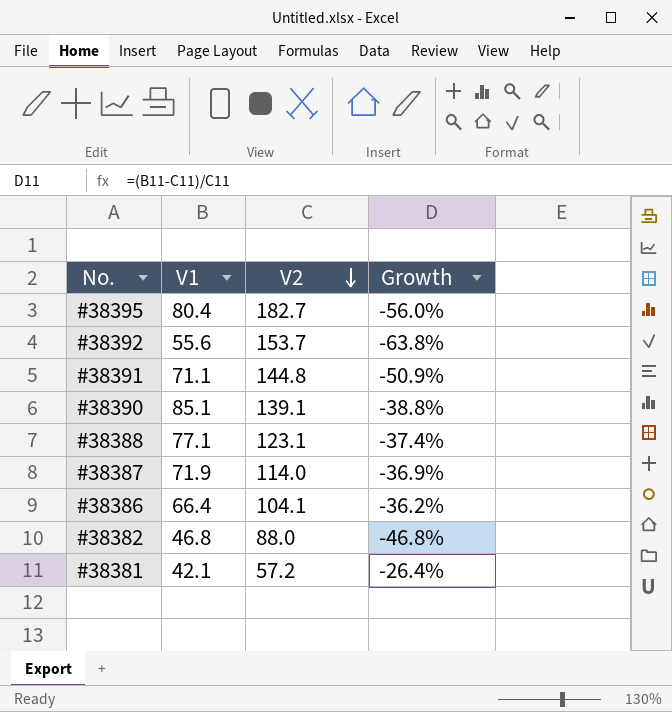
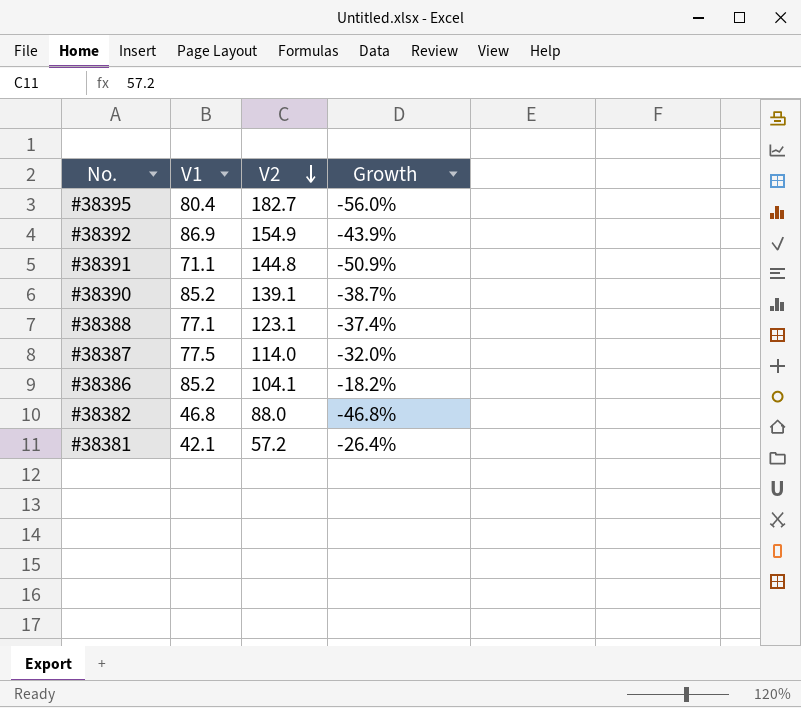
#38392 | V1: 55.6 -> 86.9
#38392 | V2: 153.7 -> 154.9
#38392 | Growth: -63.8% -> -43.9%
#38390 | V1: 85.1 -> 85.2
#38390 | Growth: -38.8% -> -38.7%
#38387 | V1: 71.9 -> 77.5
#38387 | Growth: -36.9% -> -32.0%
#38386 | V1: 66.4 -> 85.2
#38386 | Growth: -36.2% -> -18.2%

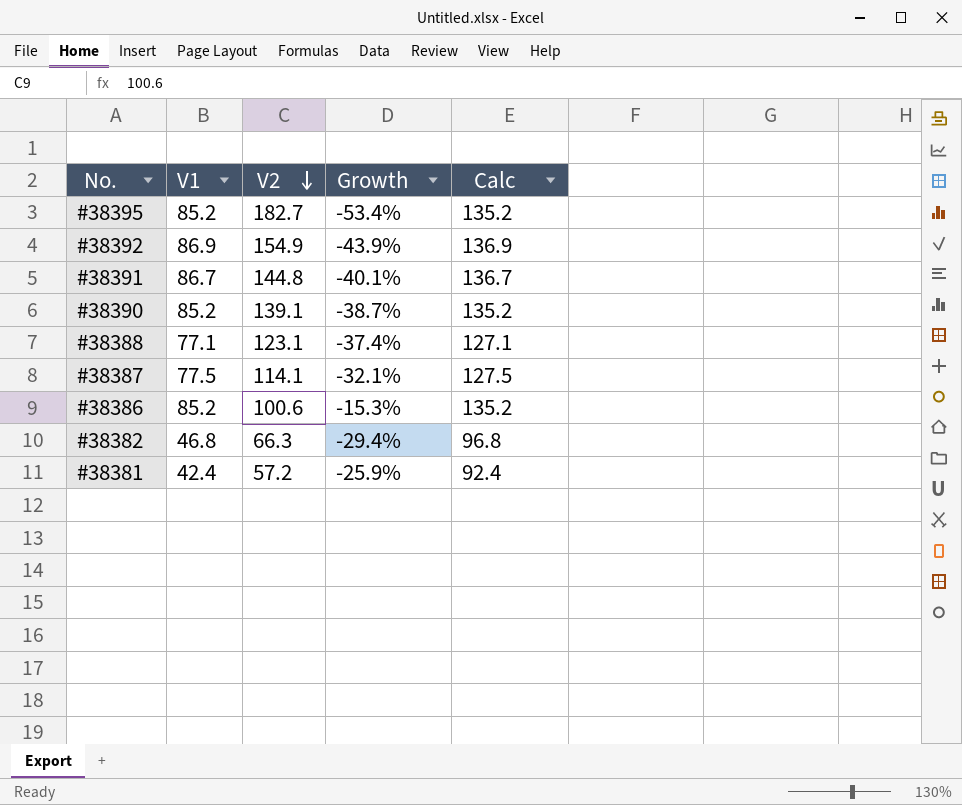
column Calc | formula: none -> [V1] + 50
#38395 | V1: 80.4 -> 85.2
#38395 | Growth: -56.0% -> -53.4%
#38391 | V1: 71.1 -> 86.7
#38391 | Growth: -50.9% -> -40.1%
#38387 | V2: 114.0 -> 114.1
#38387 | Growth: -32.0% -> -32.1%
#38386 | V2: 104.1 -> 100.6
#38386 | Growth: -18.2% -> -15.3%
#38382 | V2: 88.0 -> 66.3
#38382 | Growth: -46.8% -> -29.4%
#38381 | V1: 42.1 -> 42.4
#38381 | Growth: -26.4% -> -25.9%

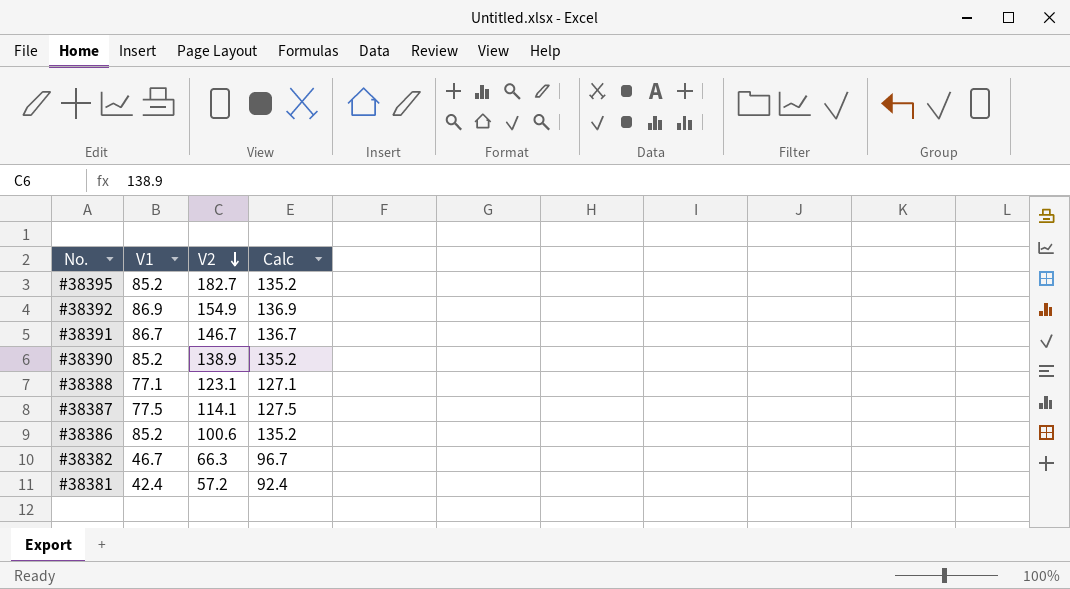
column Growth | formula: ([V1] - [V2]) / [V2] -> none
#38391 | V2: 144.8 -> 146.7
#38390 | V2: 139.1 -> 138.9
#38382 | V1: 46.8 -> 46.7
#38382 | Calc: 96.8 -> 96.7

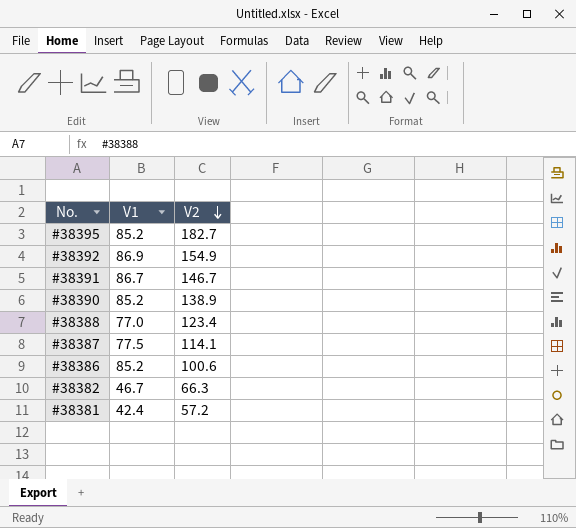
column Calc | formula: [V1] + 50 -> none
#38388 | V1: 77.1 -> 77.0
#38388 | V2: 123.1 -> 123.4

